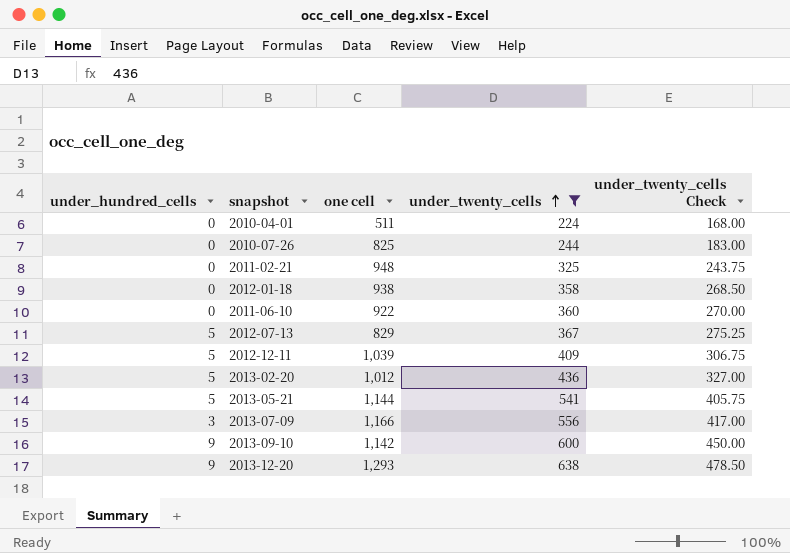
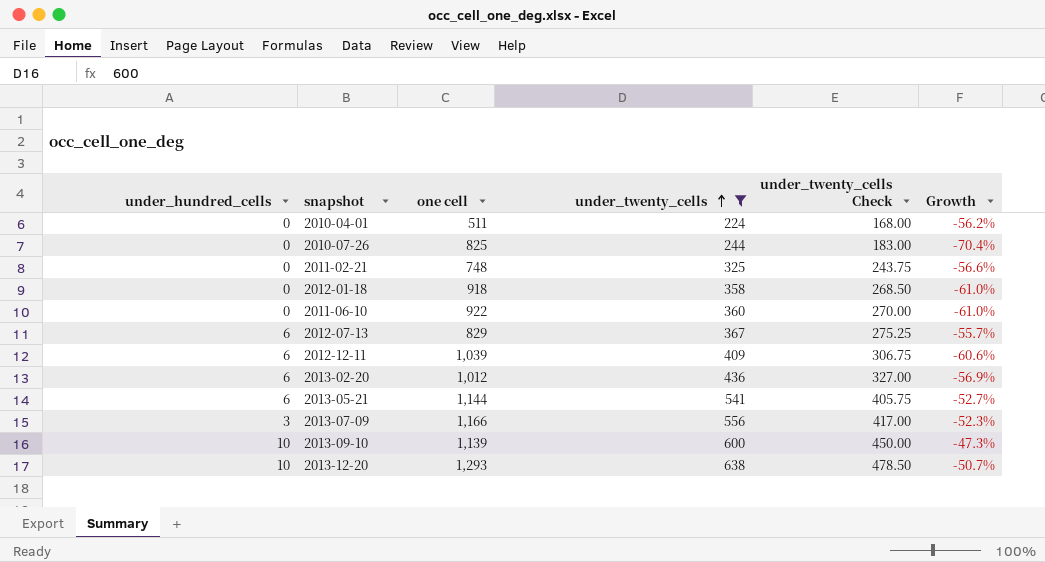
column Growth | formula: none -> ([under_twenty_cells] - [one cell]) / [one cell]
2011-02-21 | one cell: 948 -> 748
2012-01-18 | one cell: 938 -> 918
2012-07-13 | under_hundred_cells: 5 -> 6
2012-12-11 | under_hundred_cells: 5 -> 6
2013-02-20 | under_hundred_cells: 5 -> 6
2013-05-21 | under_hundred_cells: 5 -> 6
2013-09-10 | under_hundred_cells: 9 -> 10
2013-09-10 | one cell: 1,142 -> 1,139
2013-12-20 | under_hundred_cells: 9 -> 10

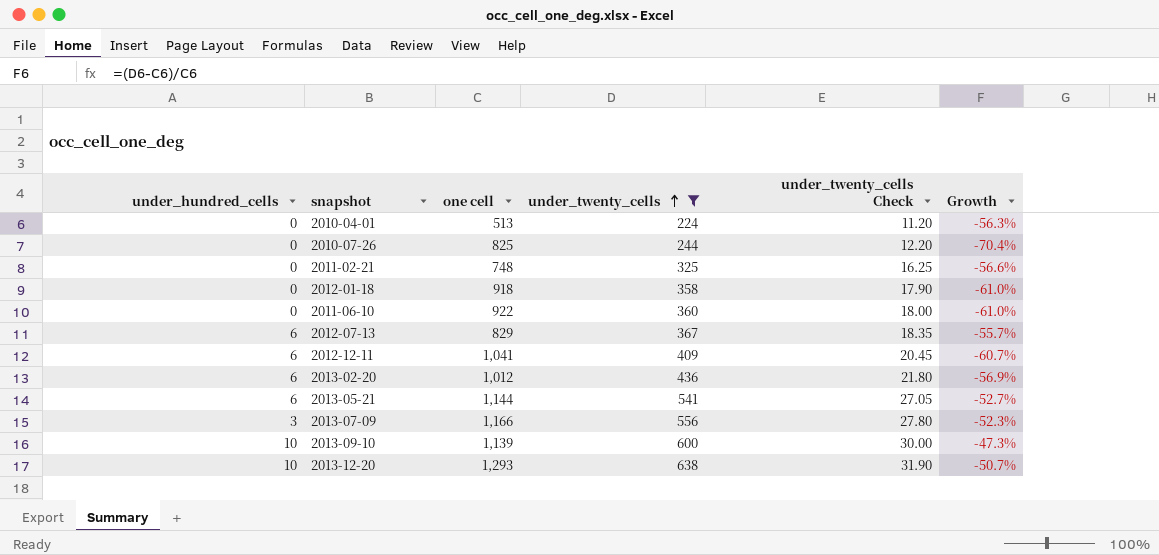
column under_twenty_cells Check | formula: [under_twenty_cells] * 0.75 -> [under_twenty_cells] * 0.05
2010-04-01 | one cell: 511 -> 513
2010-04-01 | Growth: -56.2% -> -56.3%
2012-12-11 | one cell: 1,039 -> 1,041
2012-12-11 | Growth: -60.6% -> -60.7%

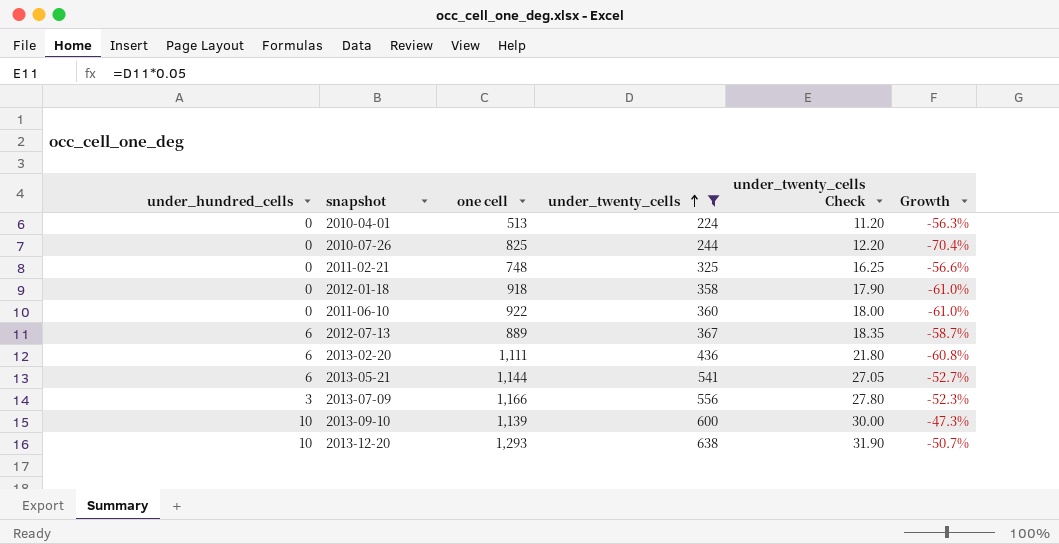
row 2012-12-11: 6 | 1,041 | 409 | 20.45 | -60.7% -> none
2012-07-13 | one cell: 829 -> 889
2012-07-13 | Growth: -55.7% -> -58.7%
2013-02-20 | one cell: 1,012 -> 1,111
2013-02-20 | Growth: -56.9% -> -60.8%

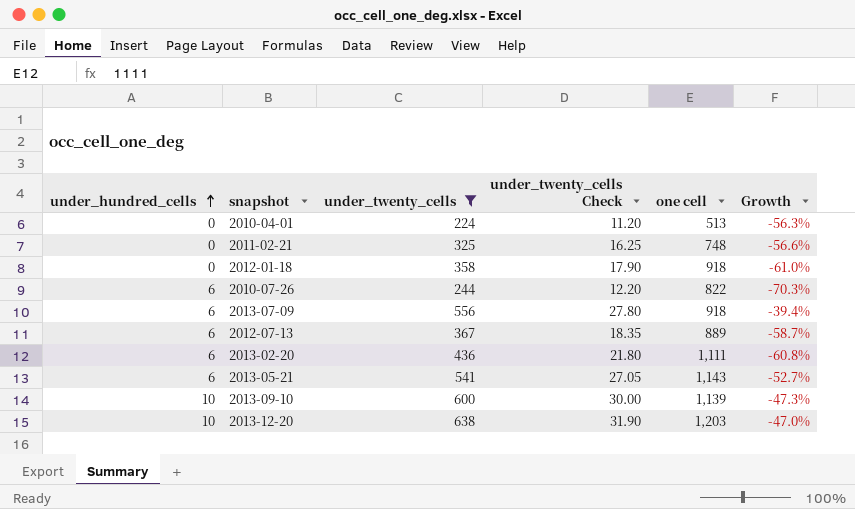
row order: under_twenty_cells ascending -> under_hundred_cells ascending
column one cell | position: 3 -> 5
row 2011-06-10: 0 | 922 | 360 | 18.00 | -61.0% -> none
2010-07-26 | under_hundred_cells: 0 -> 6
2010-07-26 | one cell: 825 -> 822
2010-07-26 | Growth: -70.4% -> -70.3%
2013-07-09 | under_hundred_cells: 3 -> 6
2013-07-09 | one cell: 1,166 -> 918
2013-07-09 | Growth: -52.3% -> -39.4%
2013-05-21 | one cell: 1,144 -> 1,143
2013-12-20 | one cell: 1,293 -> 1,203
2013-12-20 | Growth: -50.7% -> -47.0%

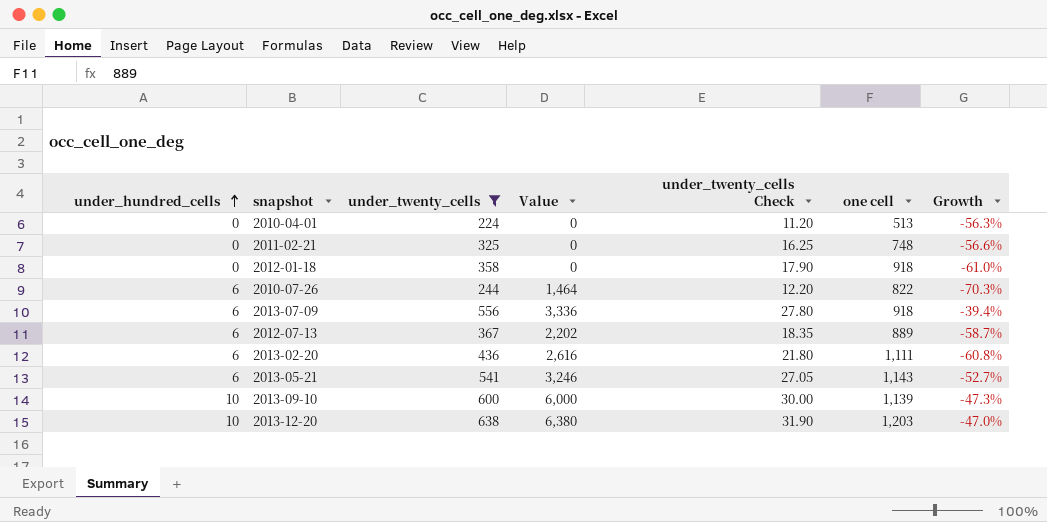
column Value | formula: none -> [under_hundred_cells] * [under_twenty_cells]

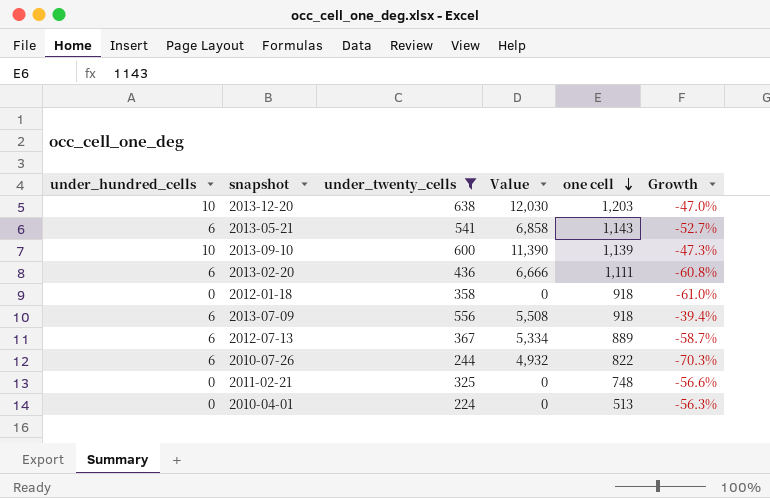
row order: under_hundred_cells ascending -> one cell descending
column under_twenty_cells Check | formula: [under_twenty_cells] * 0.05 -> none
column Value | formula: [under_hundred_cells] * [under_twenty_cells] -> [under_hundred_cells] * [one cell]

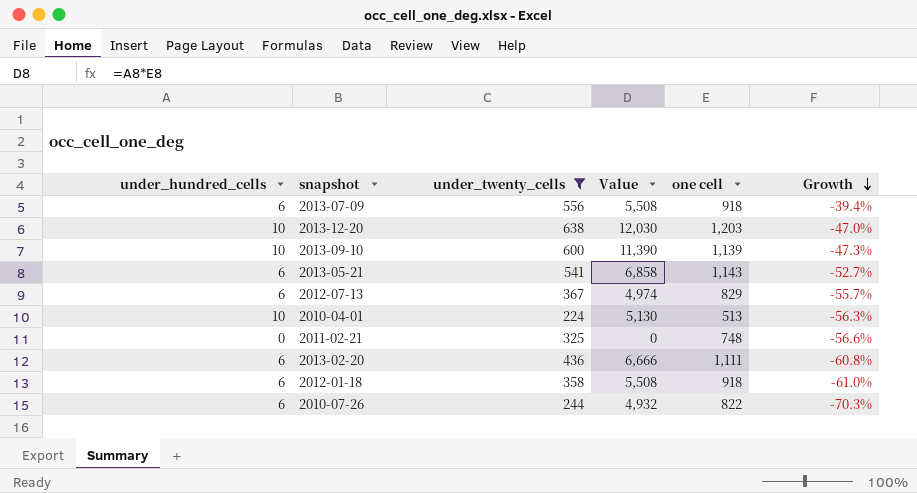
row order: one cell descending -> Growth descending
2012-07-13 | Value: 5,334 -> 4,974
2012-07-13 | one cell: 889 -> 829
2012-07-13 | Growth: -58.7% -> -55.7%
2010-04-01 | under_hundred_cells: 0 -> 10
2010-04-01 | Value: 0 -> 5,130
2012-01-18 | under_hundred_cells: 0 -> 6
2012-01-18 | Value: 0 -> 5,508

